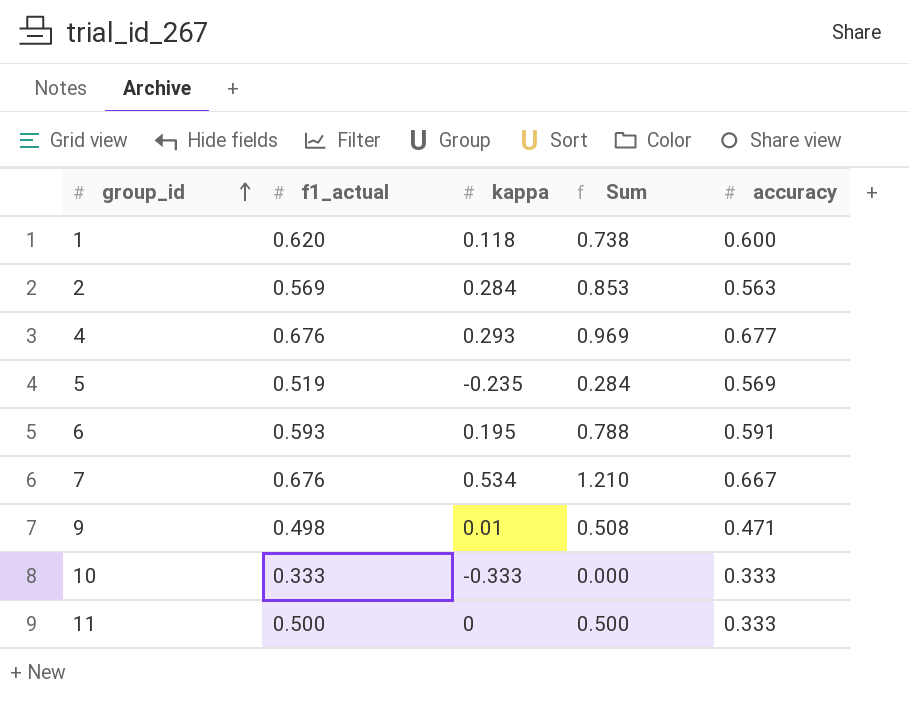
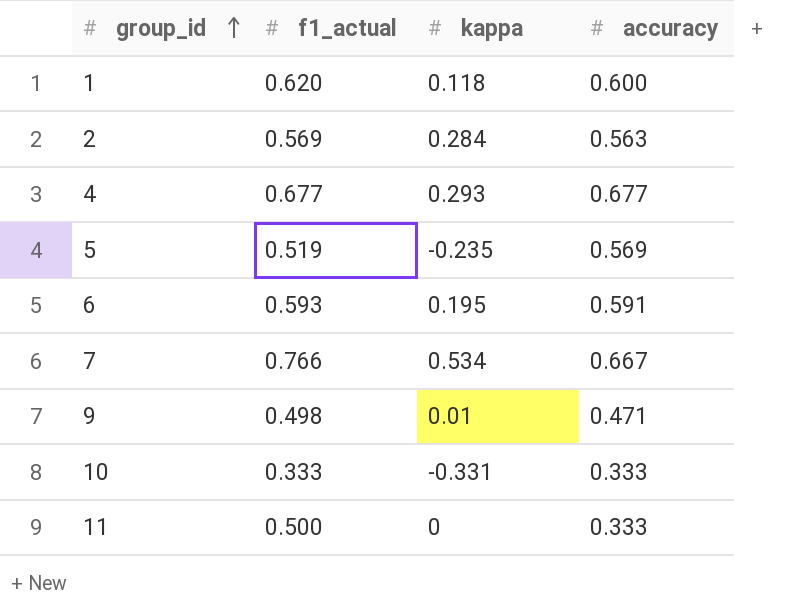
column Sum | formula: [f1_actual] + [kappa] -> none
4 | f1_actual: 0.676 -> 0.677
7 | f1_actual: 0.676 -> 0.766
10 | kappa: -0.333 -> -0.331

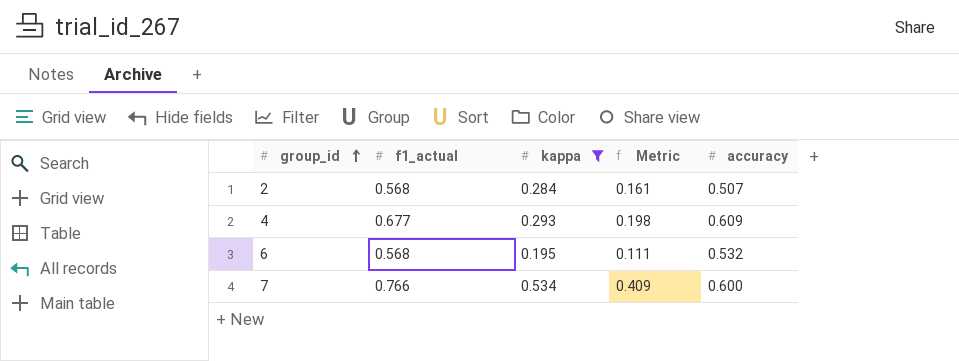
filter: none -> kappa >= 0.195
column Metric | formula: none -> [f1_actual] * [kappa]
2 | f1_actual: 0.569 -> 0.568
2 | accuracy: 0.563 -> 0.507
4 | accuracy: 0.677 -> 0.609
6 | f1_actual: 0.593 -> 0.568
6 | accuracy: 0.591 -> 0.532
7 | accuracy: 0.667 -> 0.600

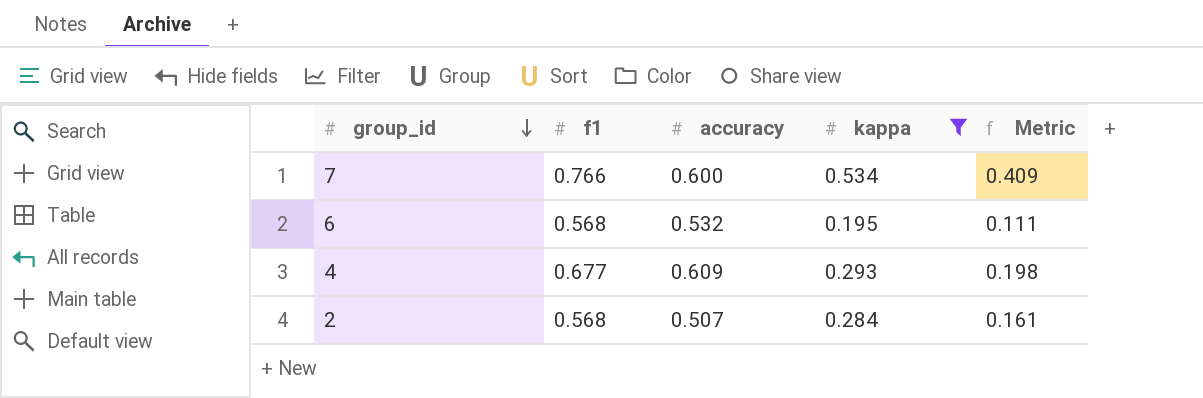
row order: group_id ascending -> group_id descending
column name: f1_actual -> f1
column accuracy | position: 5 -> 3

